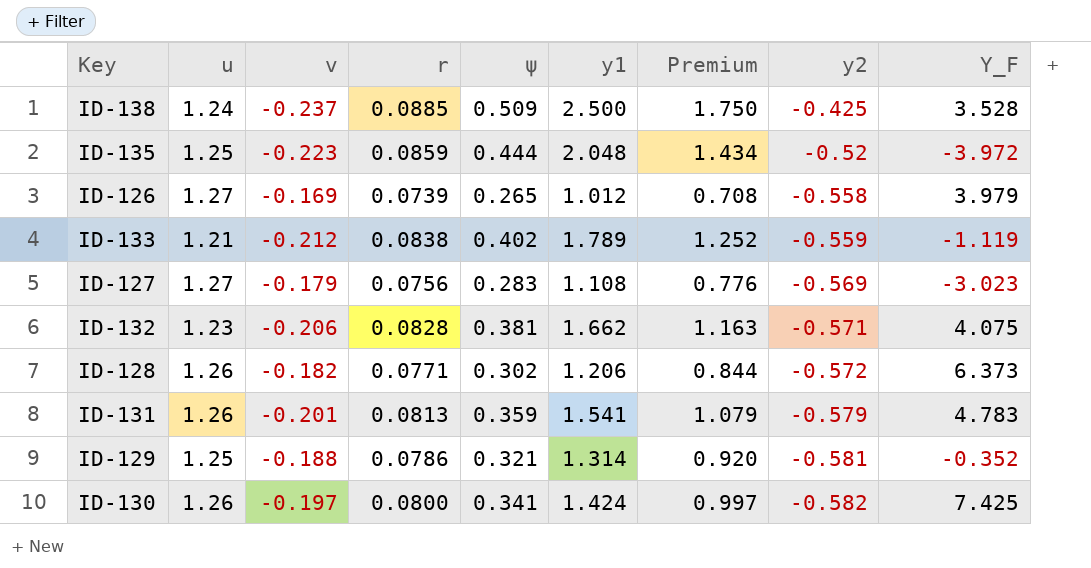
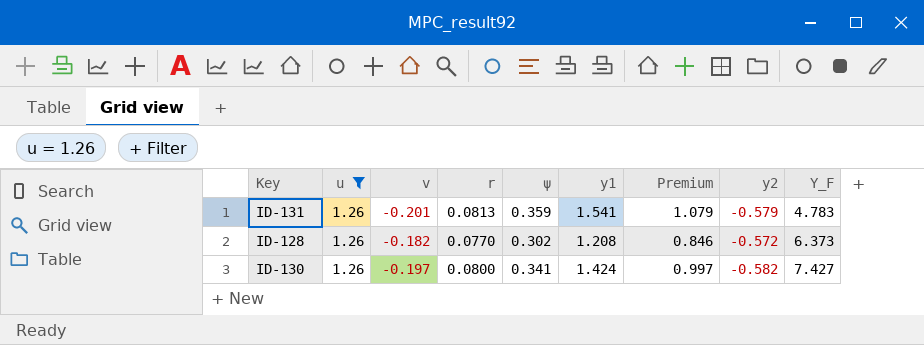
filter: none -> u = 1.26
row order: y2 descending -> Y_F ascending
ID-128 | r: 0.0771 -> 0.0770
ID-128 | y1: 1.206 -> 1.208
ID-128 | Premium: 0.844 -> 0.846
ID-130 | Y_F: 7.425 -> 7.427

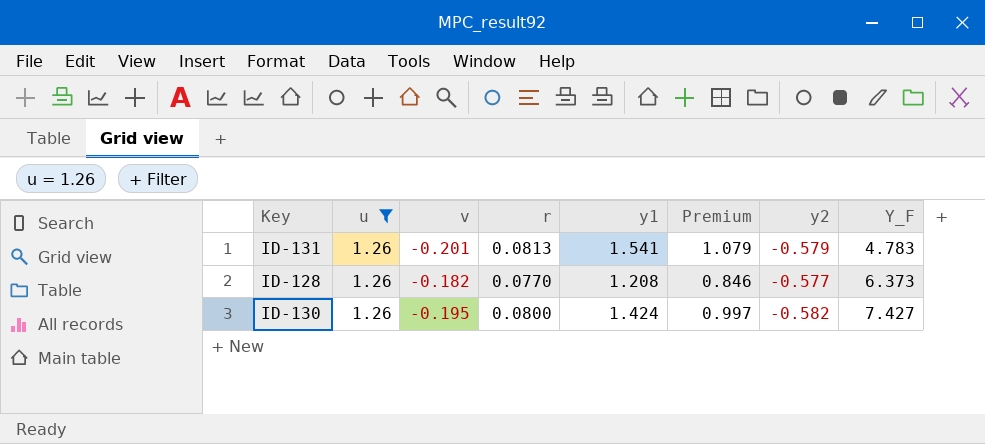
column ψ | position: 5 -> none
ID-128 | y2: -0.572 -> -0.577
ID-130 | v: -0.197 -> -0.195

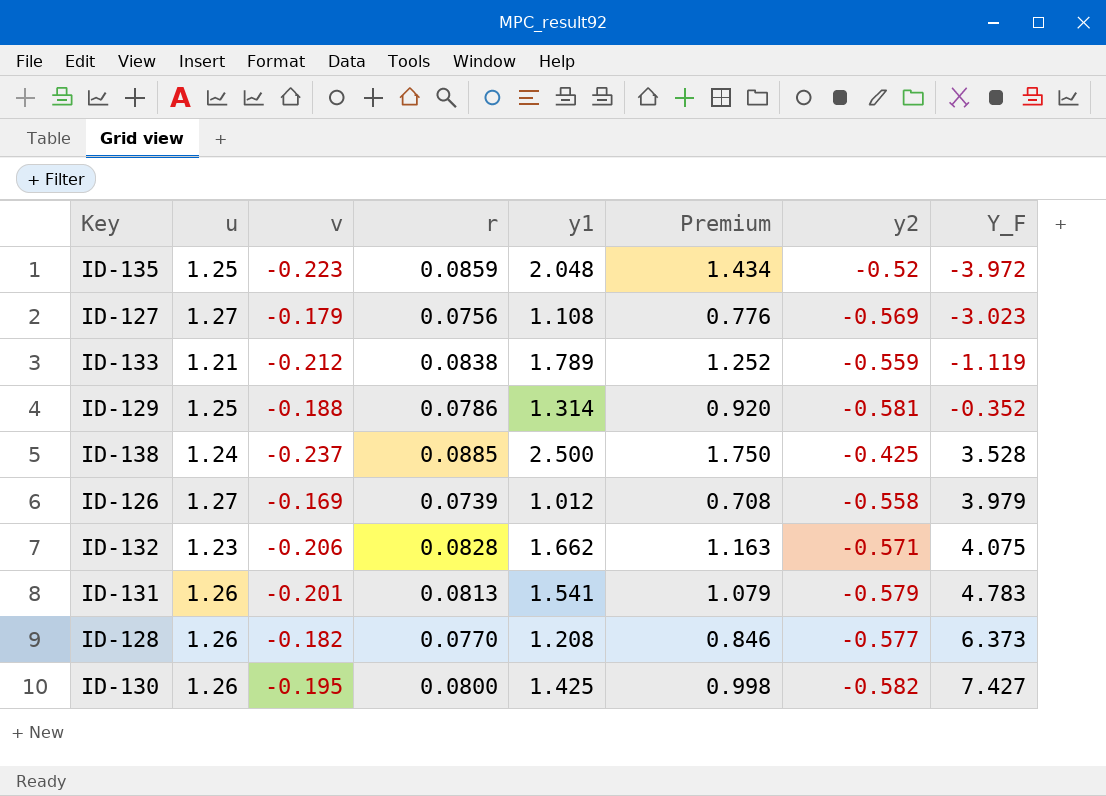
filter: u = 1.26 -> none
ID-130 | y1: 1.424 -> 1.425
ID-130 | Premium: 0.997 -> 0.998

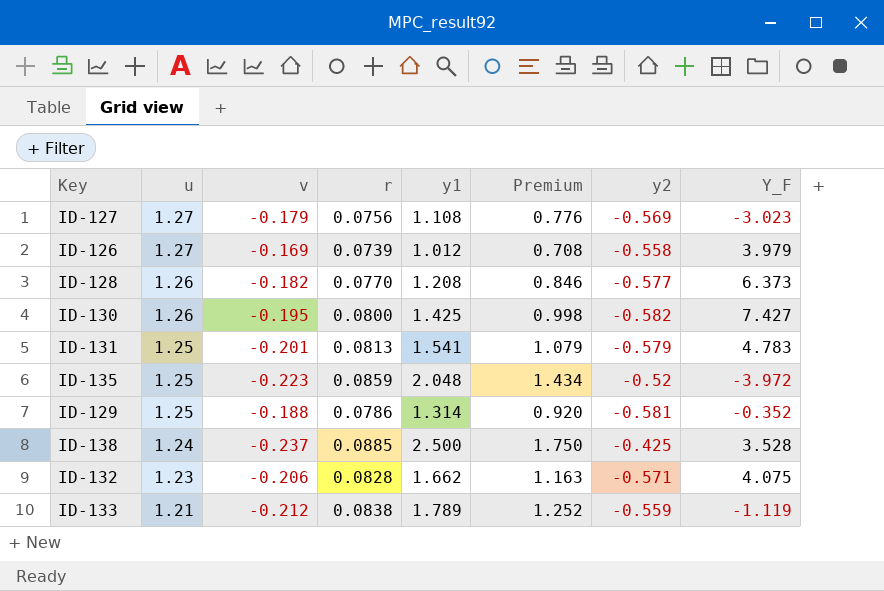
row order: Y_F ascending -> u descending
ID-131 | u: 1.26 -> 1.25

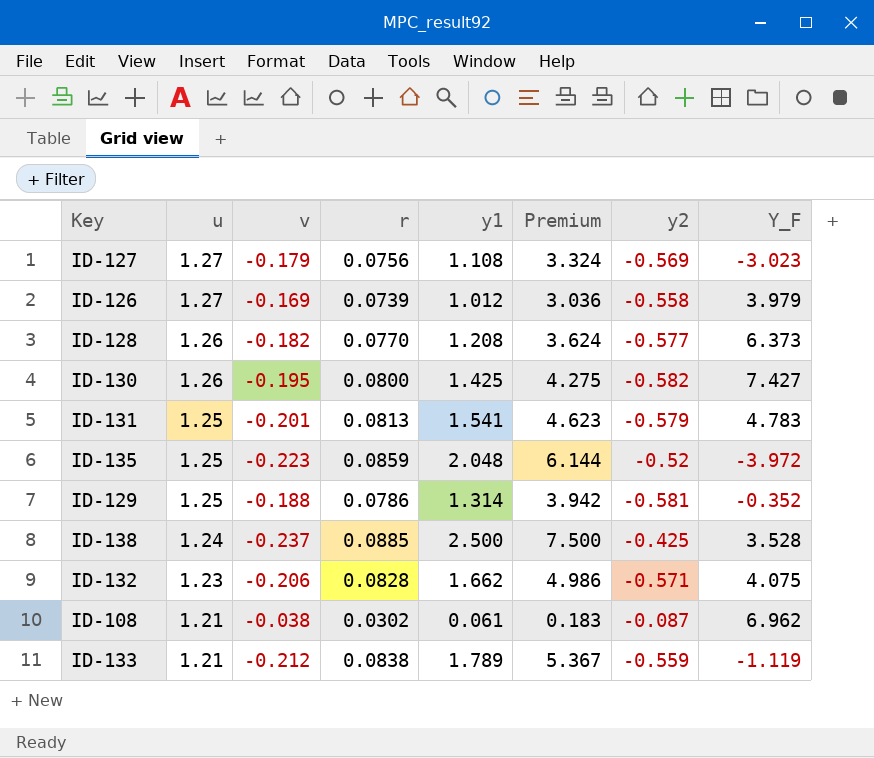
column Premium | formula: [y1] * 0.7 -> [y1] * 3
row ID-108: none -> 1.21 | -0.038 | 0.0302 | 0.061 | 0.183 | -0.087 | 6.962

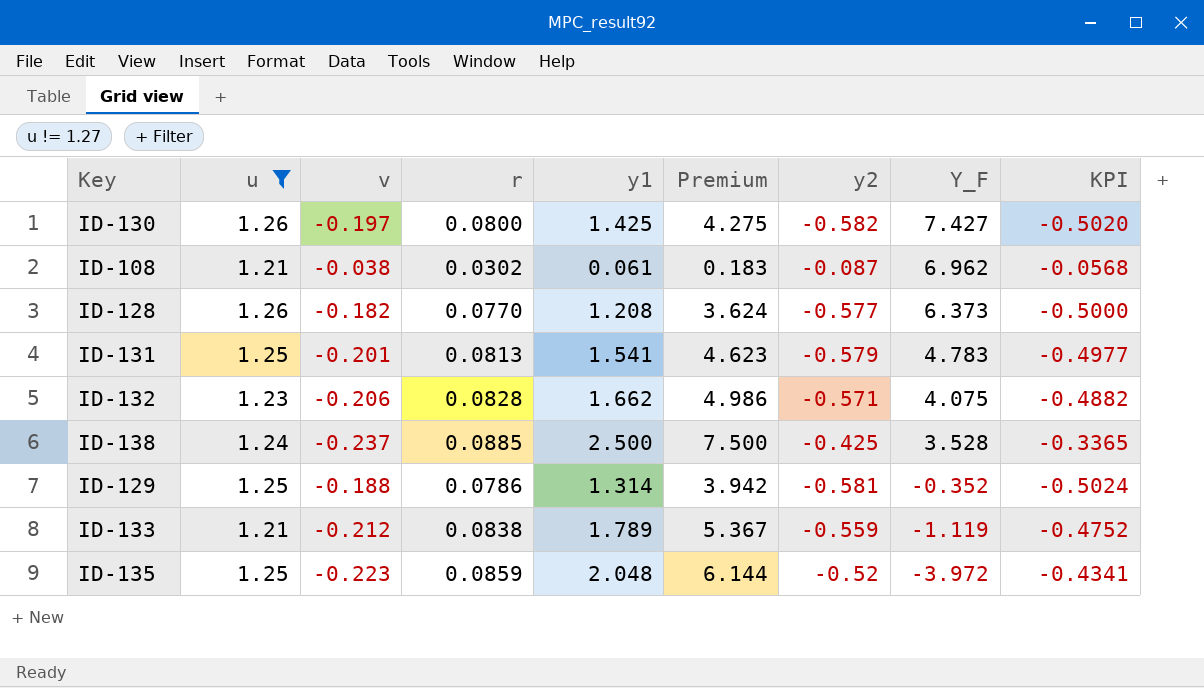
filter: none -> u != 1.27
row order: u descending -> Y_F descending
column KPI | formula: none -> [r] + [y2]
ID-130 | v: -0.195 -> -0.197

